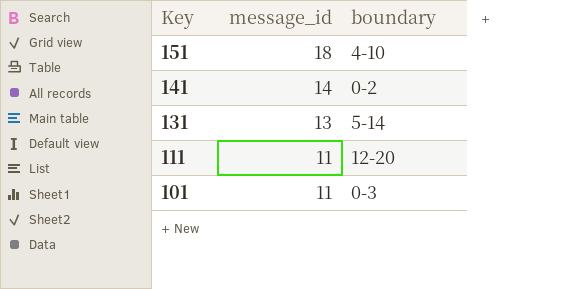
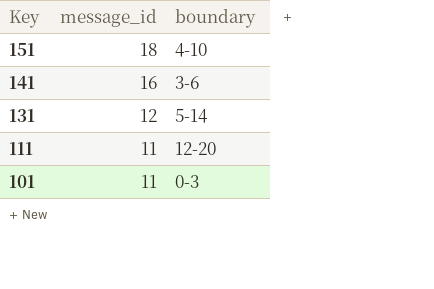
141 | message_id: 14 -> 16
141 | boundary: 0-2 -> 3-6
131 | message_id: 13 -> 12

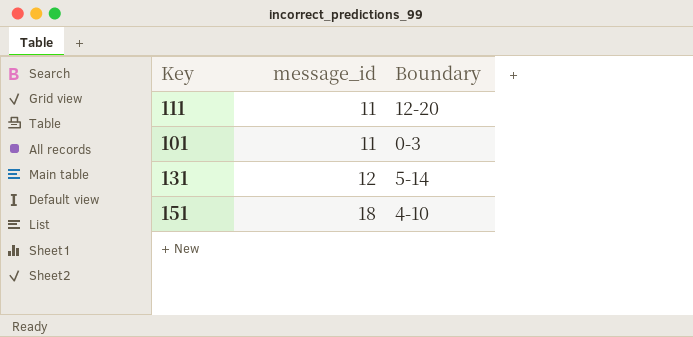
row order: Key descending -> message_id ascending
column name: boundary -> Boundary
row 141: 16 | 3-6 -> none

